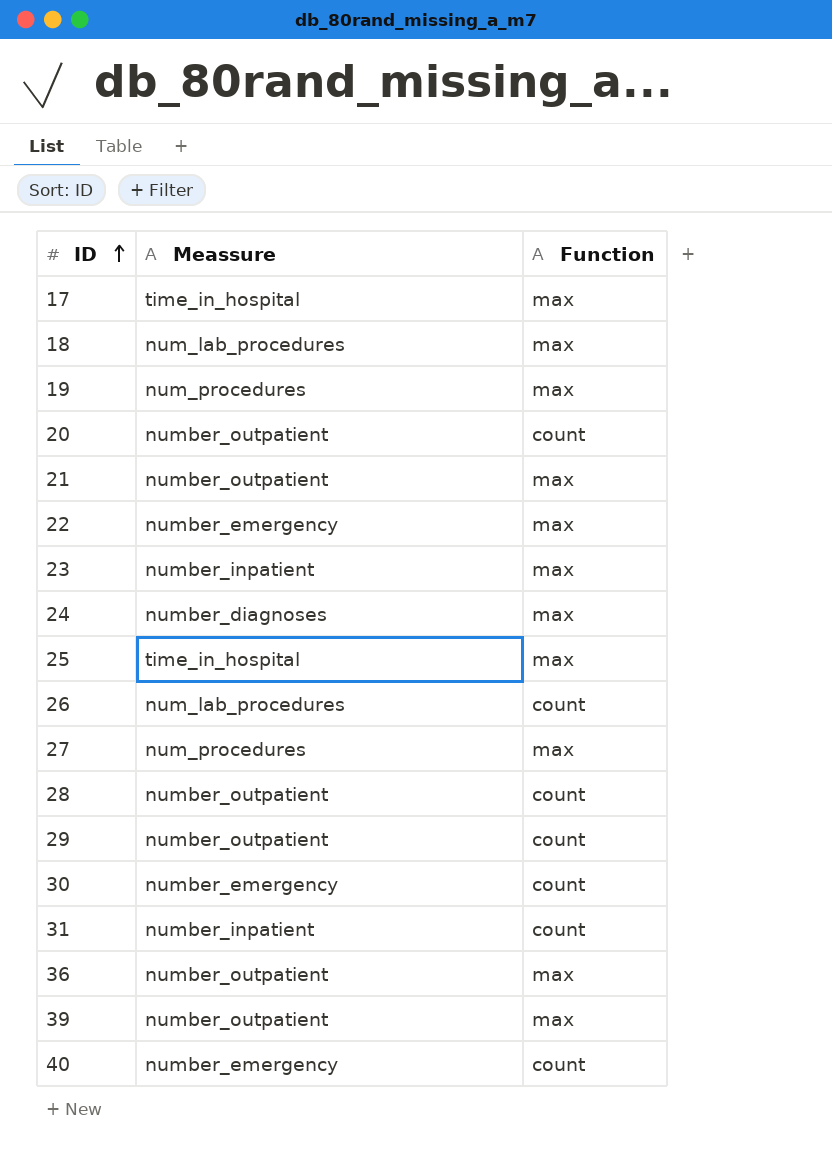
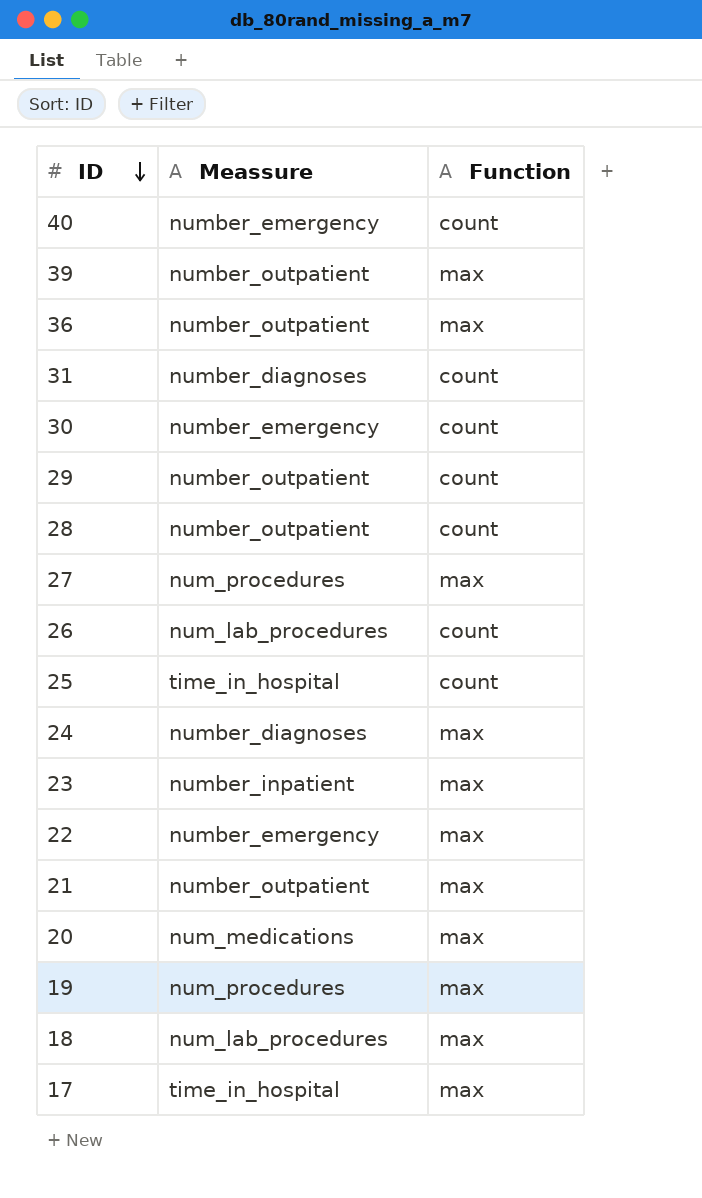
row order: ID ascending -> ID descending
31 | Meassure: number_inpatient -> number_diagnoses
25 | Function: max -> count
20 | Meassure: number_outpatient -> num_medications
20 | Function: count -> max

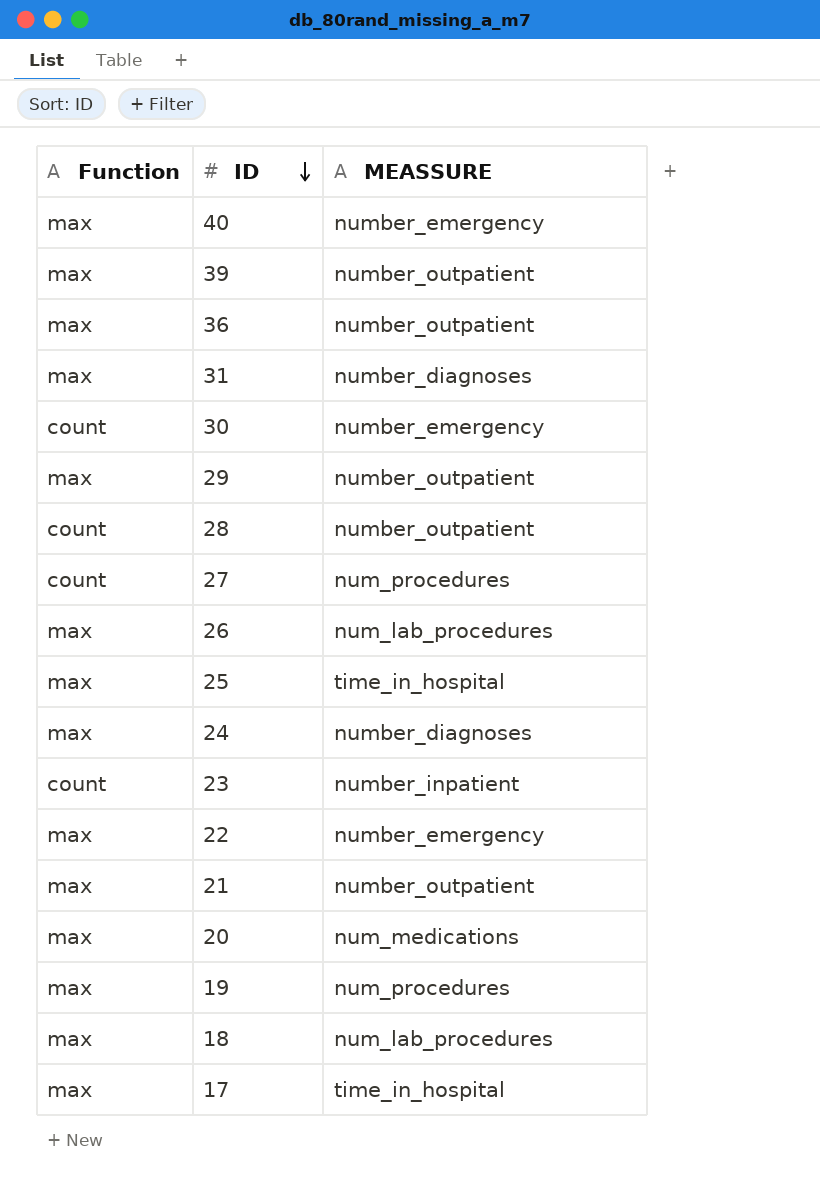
column Function | position: 3 -> 1
column name: Meassure -> MEASSURE
40 | Function: count -> max
31 | Function: count -> max
29 | Function: count -> max
27 | Function: max -> count
26 | Function: count -> max
25 | Function: count -> max
23 | Function: max -> count

